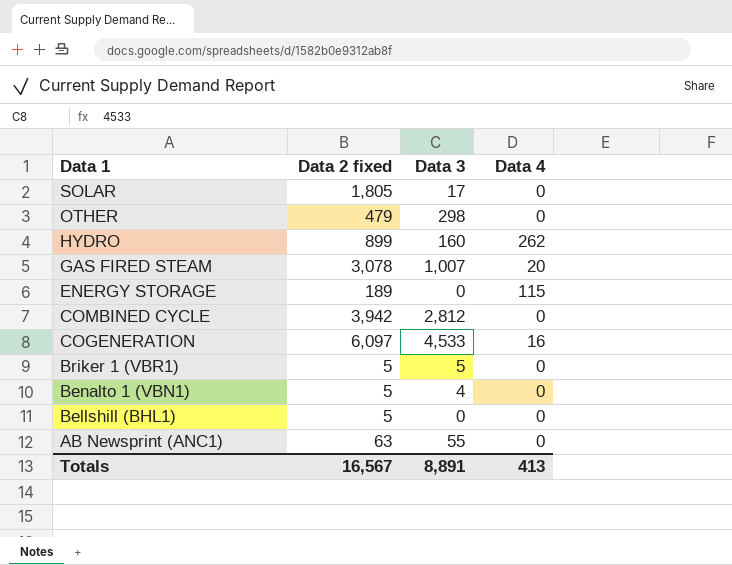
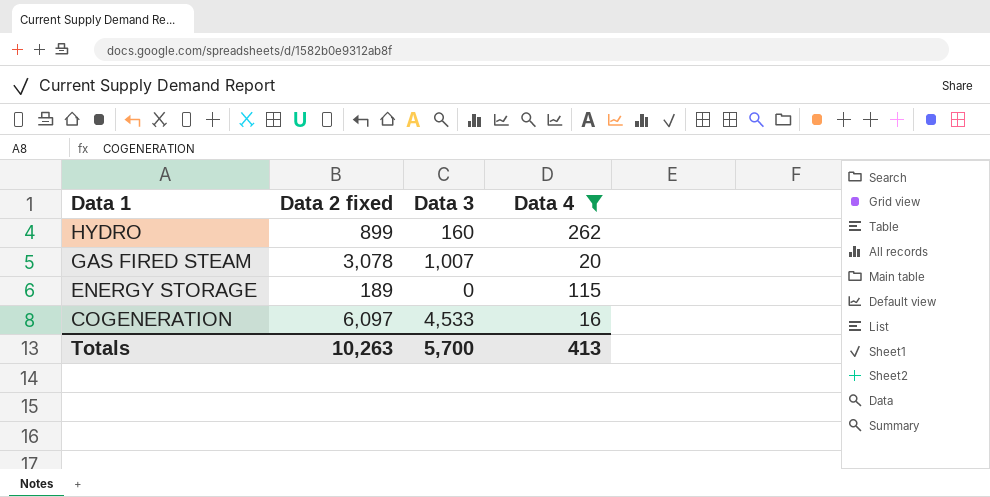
filter: none -> Data 4 != 0
Totals | Data 2 fixed: 16,567 -> 10,263
Totals | Data 3: 8,891 -> 5,700

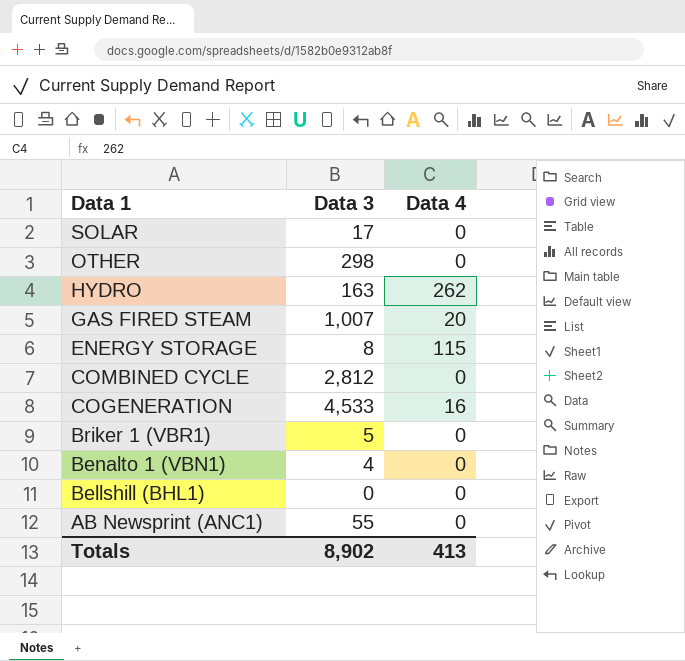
filter: Data 4 != 0 -> none
column Data 2 fixed | position: 2 -> none
HYDRO | Data 3: 160 -> 163
ENERGY STORAGE | Data 3: 0 -> 8
Totals | Data 3: 5,700 -> 8,902

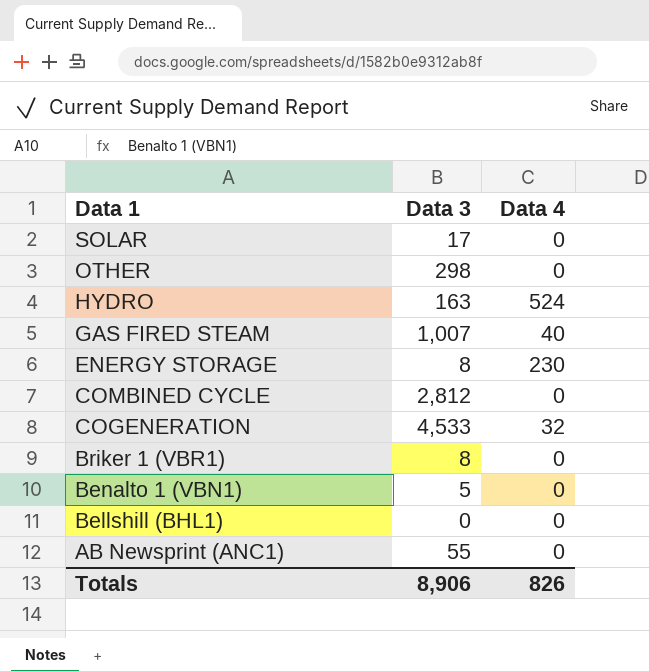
HYDRO | Data 4: 262 -> 524
GAS FIRED STEAM | Data 4: 20 -> 40
ENERGY STORAGE | Data 4: 115 -> 230
COGENERATION | Data 4: 16 -> 32
Briker 1 (VBR1) | Data 3: 5 -> 8
Benalto 1 (VBN1) | Data 3: 4 -> 5
Totals | Data 3: 8,902 -> 8,906
Totals | Data 4: 413 -> 826

